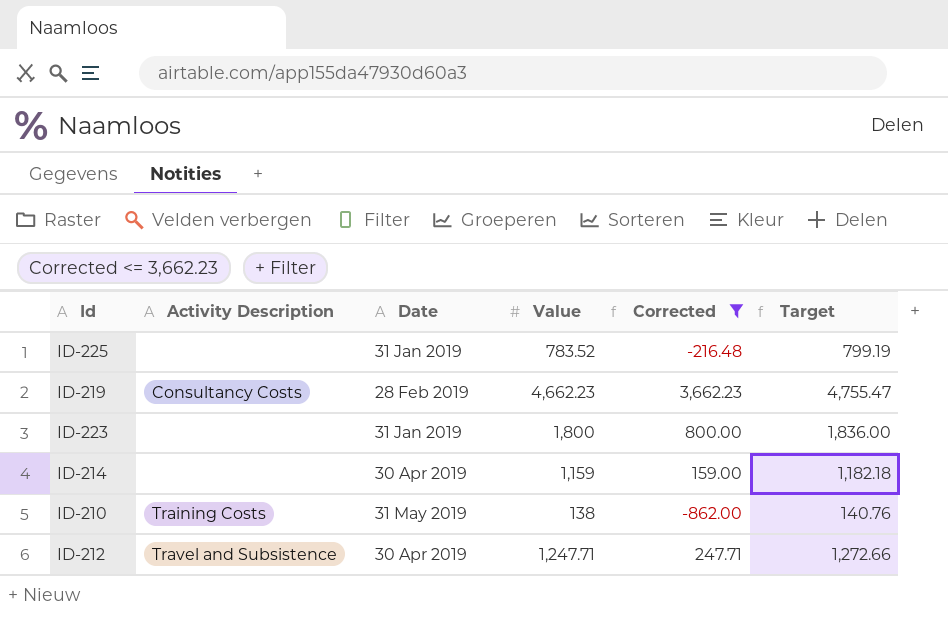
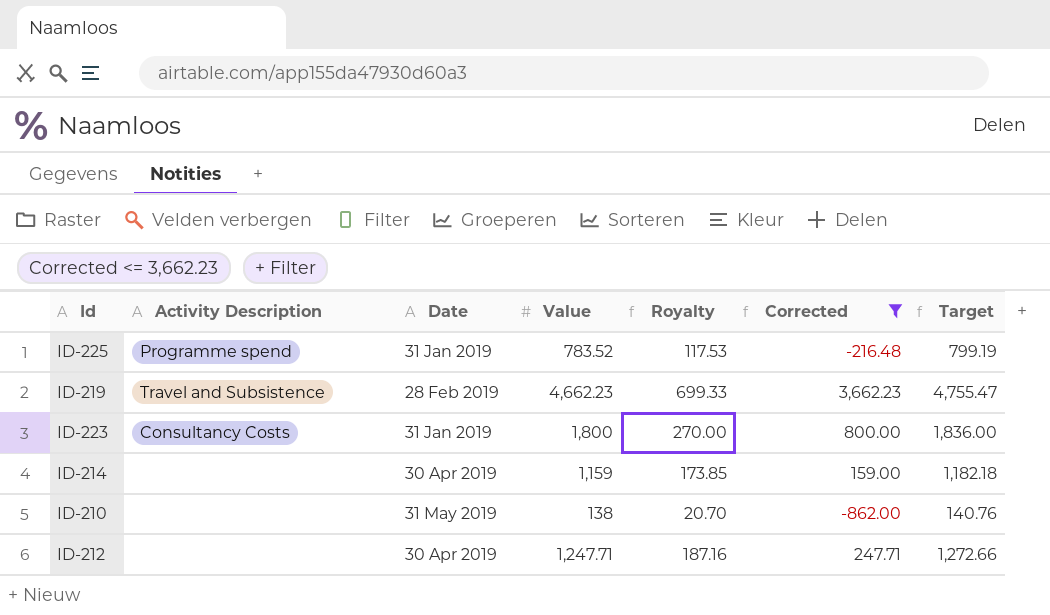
column Royalty | formula: none -> [Value] * 0.15
ID-225 | Activity Description: none -> Programme spend
ID-219 | Activity Description: Consultancy Costs -> Travel and Subsistence
ID-223 | Activity Description: none -> Consultancy Costs
ID-210 | Activity Description: Training Costs -> none
ID-212 | Activity Description: Travel and Subsistence -> none

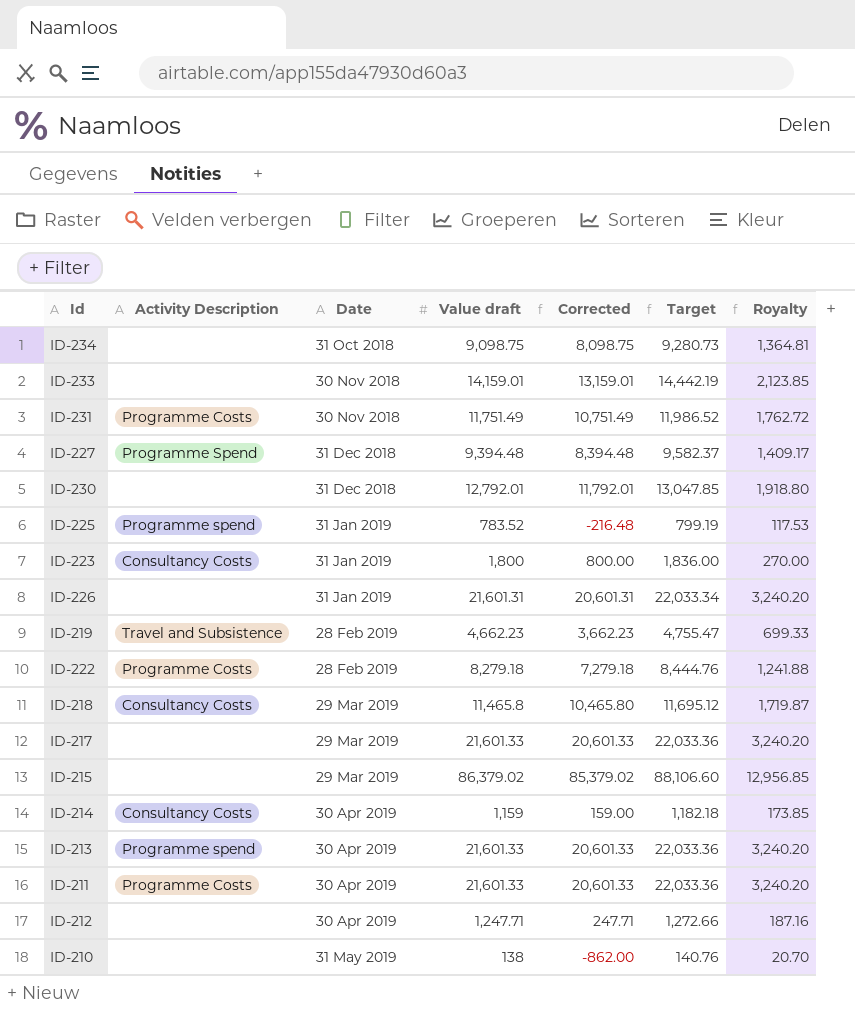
filter: Corrected <= 3,662.23 -> none
row order: none -> Date ascending
column name: Value -> Value draft
column Royalty | position: 5 -> 7
ID-214 | Activity Description: none -> Consultancy Costs

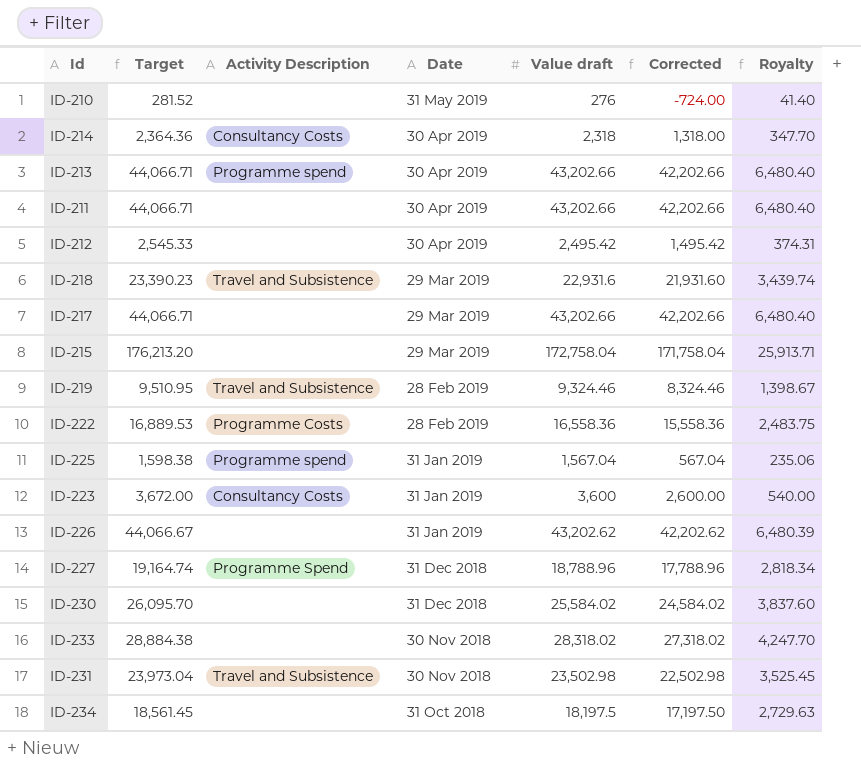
row order: Date ascending -> Date descending
column Target | position: 6 -> 2
ID-210 | Target: 140.76 -> 281.52
ID-210 | Value draft: 138 -> 276
ID-210 | Corrected: -862.00 -> -724.00
ID-210 | Royalty: 20.70 -> 41.40
ID-214 | Target: 1,182.18 -> 2,364.36
ID-214 | Value draft: 1,159 -> 2,318
ID-214 | Corrected: 159.00 -> 1,318.00
ID-214 | Royalty: 173.85 -> 347.70
ID-213 | Target: 22,033.36 -> 44,066.71
ID-213 | Value draft: 21,601.33 -> 43,202.66
ID-213 | Corrected: 20,601.33 -> 42,202.66
ID-213 | Royalty: 3,240.20 -> 6,480.40
ID-211 | Target: 22,033.36 -> 44,066.71
ID-211 | Activity Description: Programme Costs -> none
ID-211 | Value draft: 21,601.33 -> 43,202.66
ID-211 | Corrected: 20,601.33 -> 42,202.66
ID-211 | Royalty: 3,240.20 -> 6,480.40
ID-212 | Target: 1,272.66 -> 2,545.33
ID-212 | Value draft: 1,247.71 -> 2,495.42
ID-212 | Corrected: 247.71 -> 1,495.42
ID-212 | Royalty: 187.16 -> 374.31
ID-218 | Target: 11,695.12 -> 23,390.23
ID-218 | Activity Description: Consultancy Costs -> Travel and Subsistence
ID-218 | Value draft: 11,465.8 -> 22,931.6
ID-218 | Corrected: 10,465.80 -> 21,931.60
ID-218 | Royalty: 1,719.87 -> 3,439.74
ID-217 | Target: 22,033.36 -> 44,066.71
ID-217 | Value draft: 21,601.33 -> 43,202.66
ID-217 | Corrected: 20,601.33 -> 42,202.66
ID-217 | Royalty: 3,240.20 -> 6,480.40
ID-215 | Target: 88,106.60 -> 176,213.20
ID-215 | Value draft: 86,379.02 -> 172,758.04
ID-215 | Corrected: 85,379.02 -> 171,758.04
ID-215 | Royalty: 12,956.85 -> 25,913.71
ID-219 | Target: 4,755.47 -> 9,510.95
ID-219 | Value draft: 4,662.23 -> 9,324.46
ID-219 | Corrected: 3,662.23 -> 8,324.46
ID-219 | Royalty: 699.33 -> 1,398.67
ID-222 | Target: 8,444.76 -> 16,889.53
ID-222 | Value draft: 8,279.18 -> 16,558.36
ID-222 | Corrected: 7,279.18 -> 15,558.36
ID-222 | Royalty: 1,241.88 -> 2,483.75
ID-225 | Target: 799.19 -> 1,598.38
ID-225 | Value draft: 783.52 -> 1,567.04
ID-225 | Corrected: -216.48 -> 567.04
ID-225 | Royalty: 117.53 -> 235.06
ID-223 | Target: 1,836.00 -> 3,672.00
ID-223 | Value draft: 1,800 -> 3,600
ID-223 | Corrected: 800.00 -> 2,600.00
ID-223 | Royalty: 270.00 -> 540.00
ID-226 | Target: 22,033.34 -> 44,066.67
ID-226 | Value draft: 21,601.31 -> 43,202.62
ID-226 | Corrected: 20,601.31 -> 42,202.62
ID-226 | Royalty: 3,240.20 -> 6,480.39
ID-227 | Target: 9,582.37 -> 19,164.74
ID-227 | Value draft: 9,394.48 -> 18,788.96
ID-227 | Corrected: 8,394.48 -> 17,788.96
ID-227 | Royalty: 1,409.17 -> 2,818.34
ID-230 | Target: 13,047.85 -> 26,095.70
ID-230 | Value draft: 12,792.01 -> 25,584.02
ID-230 | Corrected: 11,792.01 -> 24,584.02
ID-230 | Royalty: 1,918.80 -> 3,837.60
ID-233 | Target: 14,442.19 -> 28,884.38
ID-233 | Value draft: 14,159.01 -> 28,318.02
ID-233 | Corrected: 13,159.01 -> 27,318.02
ID-233 | Royalty: 2,123.85 -> 4,247.70
ID-231 | Target: 11,986.52 -> 23,973.04
ID-231 | Activity Description: Programme Costs -> Travel and Subsistence
ID-231 | Value draft: 11,751.49 -> 23,502.98
ID-231 | Corrected: 10,751.49 -> 22,502.98
ID-231 | Royalty: 1,762.72 -> 3,525.45
ID-234 | Target: 9,280.73 -> 18,561.45
ID-234 | Value draft: 9,098.75 -> 18,197.5
ID-234 | Corrected: 8,098.75 -> 17,197.50
ID-234 | Royalty: 1,364.81 -> 2,729.63

